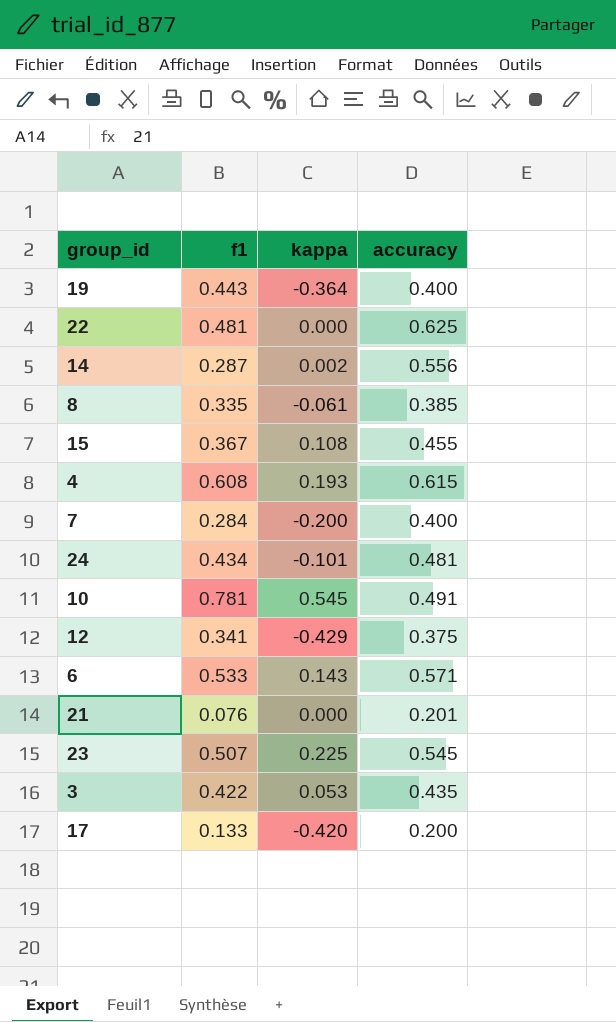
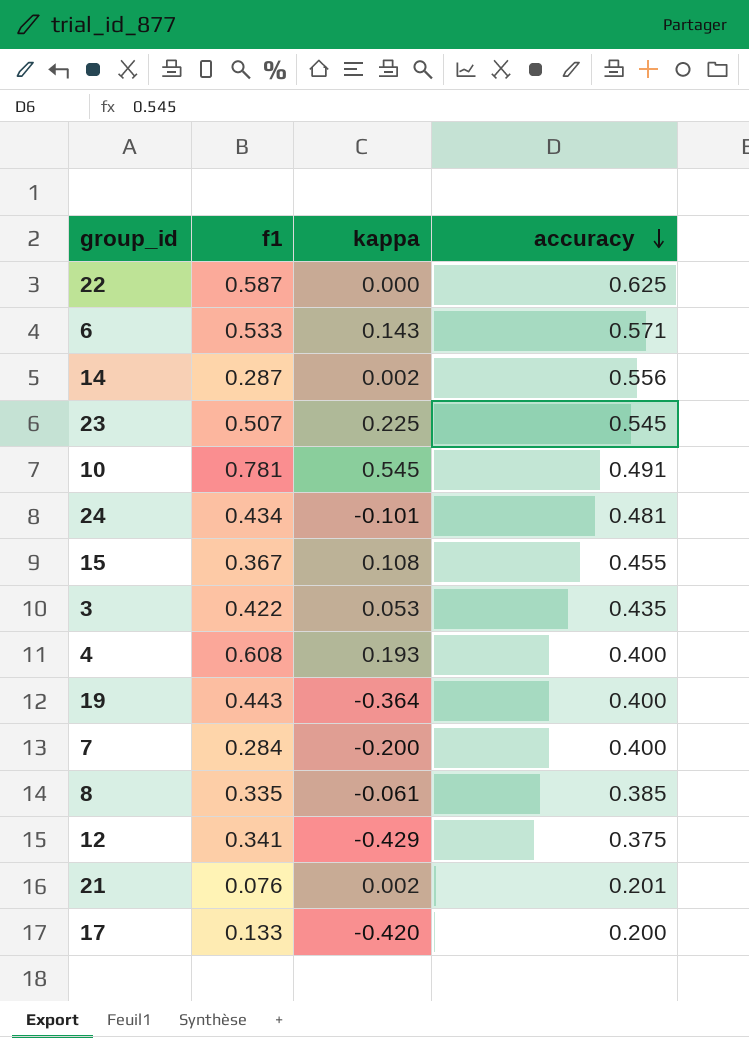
row order: none -> accuracy descending
22 | f1: 0.481 -> 0.587
4 | accuracy: 0.615 -> 0.400
21 | kappa: 0.000 -> 0.002

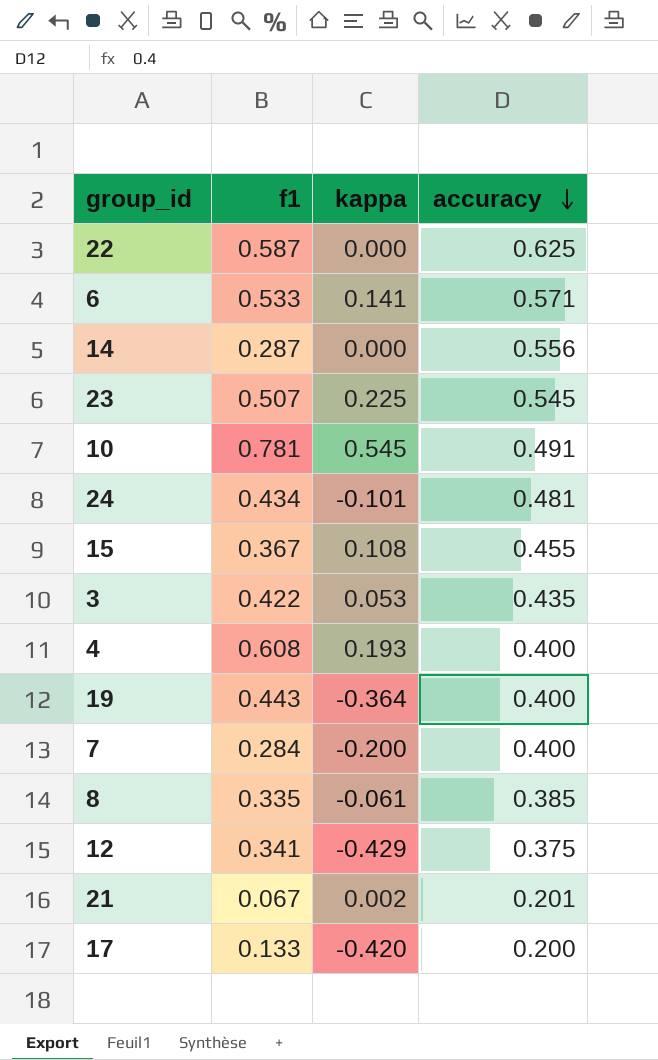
6 | kappa: 0.143 -> 0.141
14 | kappa: 0.002 -> 0.000
21 | f1: 0.076 -> 0.067

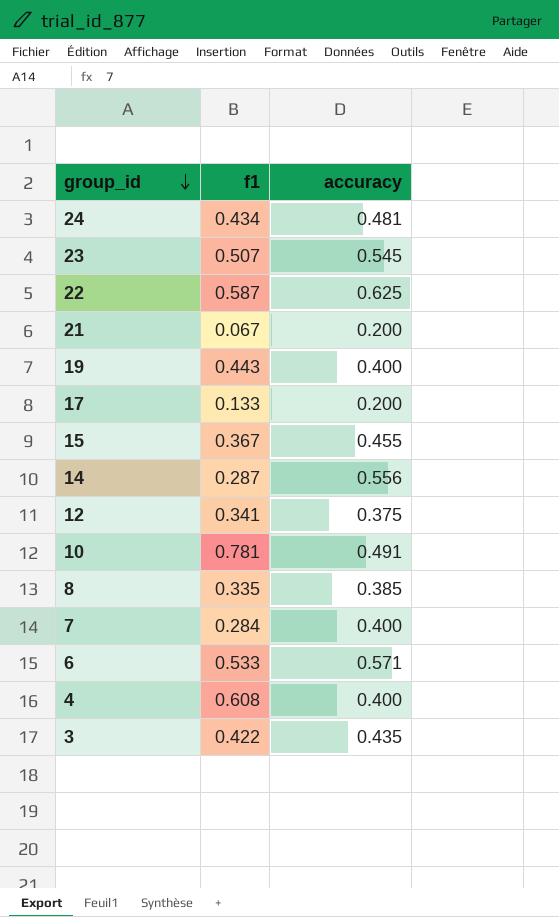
row order: accuracy descending -> group_id descending
column kappa | position: 3 -> none
21 | accuracy: 0.201 -> 0.200

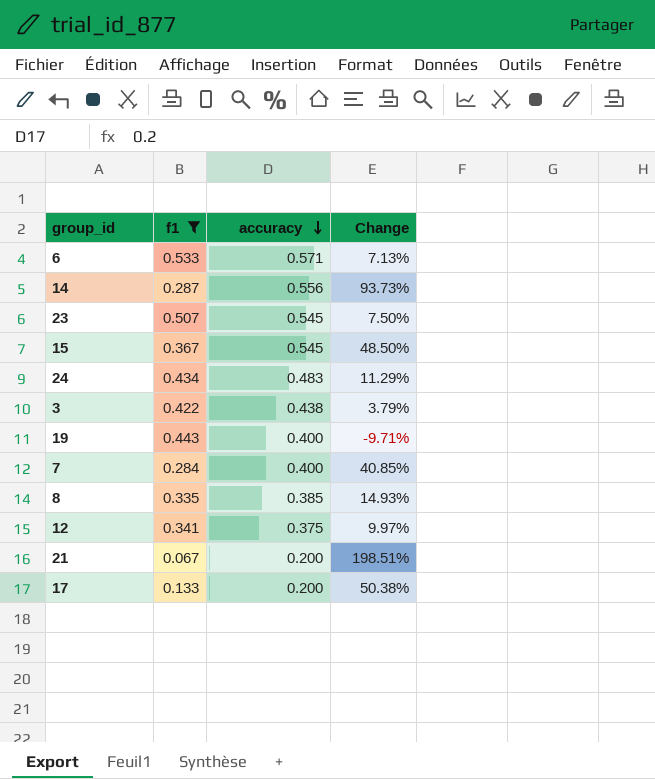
filter: none -> f1 <= 0.533
row order: group_id descending -> accuracy descending
column Change | formula: none -> ([accuracy] - [f1]) / [f1]
15 | accuracy: 0.455 -> 0.545
24 | accuracy: 0.481 -> 0.483
3 | accuracy: 0.435 -> 0.438

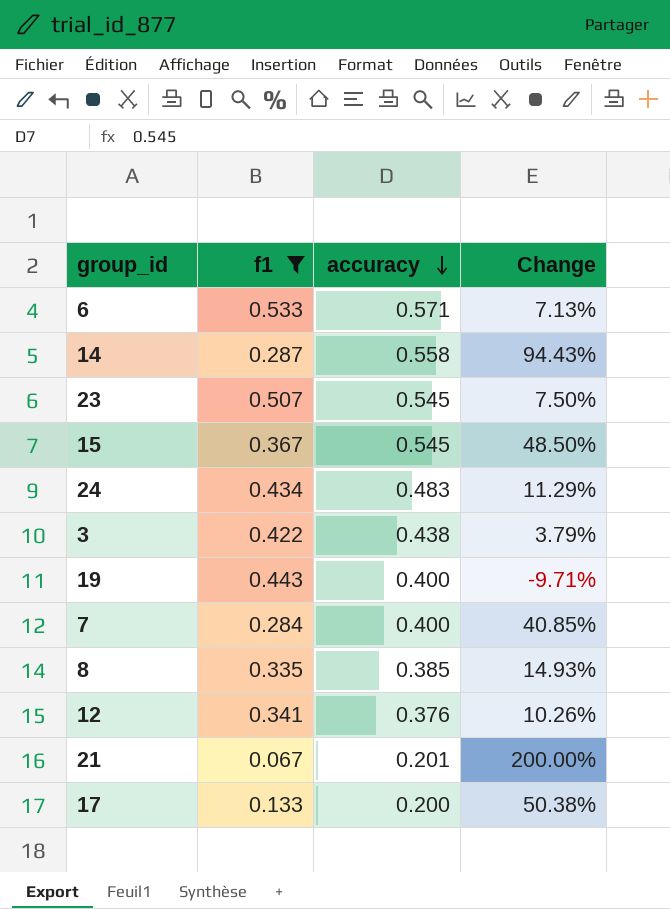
14 | accuracy: 0.556 -> 0.558
14 | Change: 93.73% -> 94.43%
12 | accuracy: 0.375 -> 0.376
12 | Change: 9.97% -> 10.26%
21 | accuracy: 0.200 -> 0.201
21 | Change: 198.51% -> 200.00%

